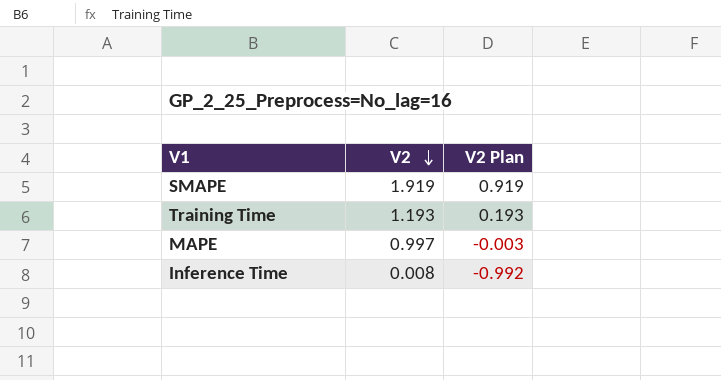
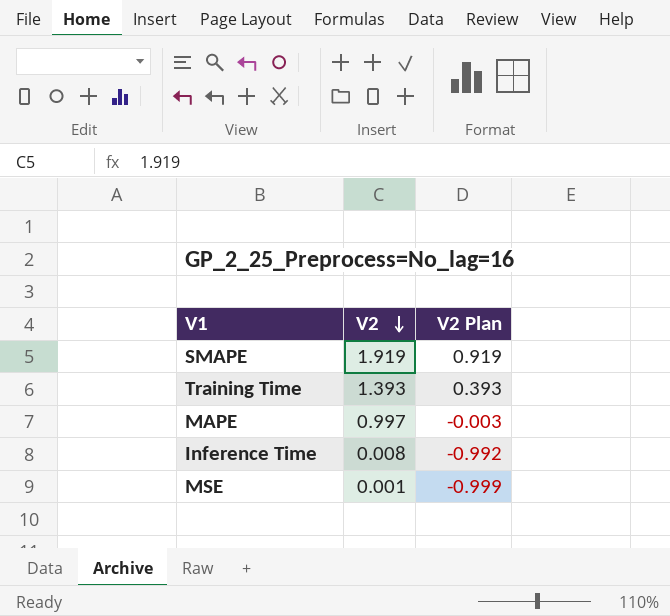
Training Time | V2: 1.193 -> 1.393
Training Time | V2 Plan: 0.193 -> 0.393
row MSE: none -> 0.001 | -0.999

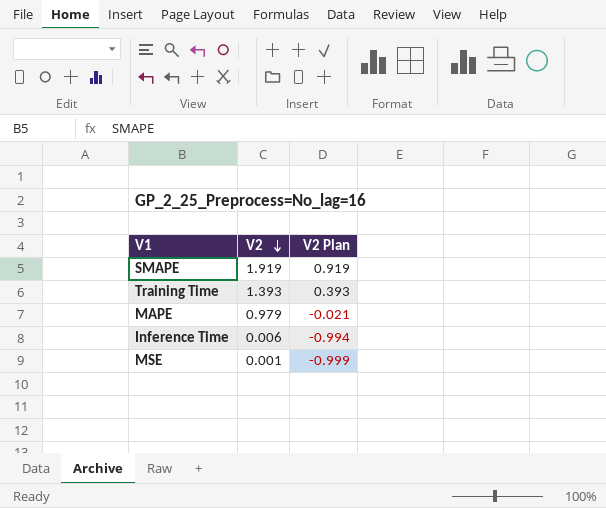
MAPE | V2: 0.997 -> 0.979
MAPE | V2 Plan: -0.003 -> -0.021
Inference Time | V2: 0.008 -> 0.006
Inference Time | V2 Plan: -0.992 -> -0.994

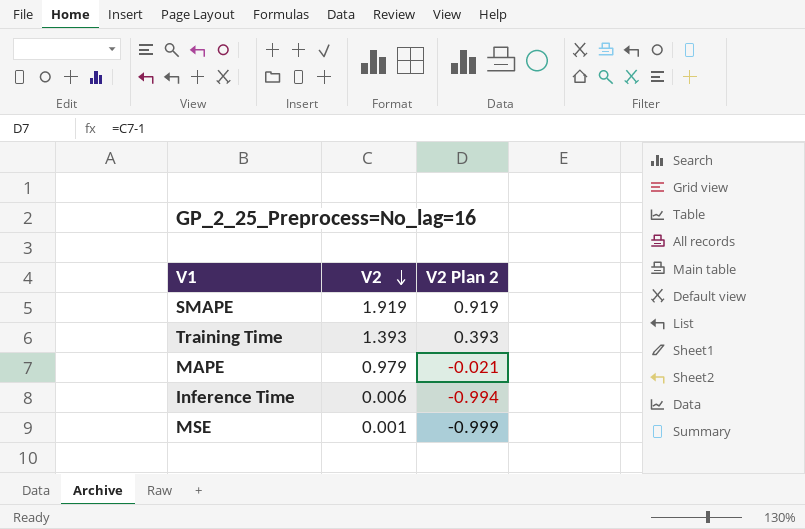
column name: V2 Plan -> V2 Plan 2

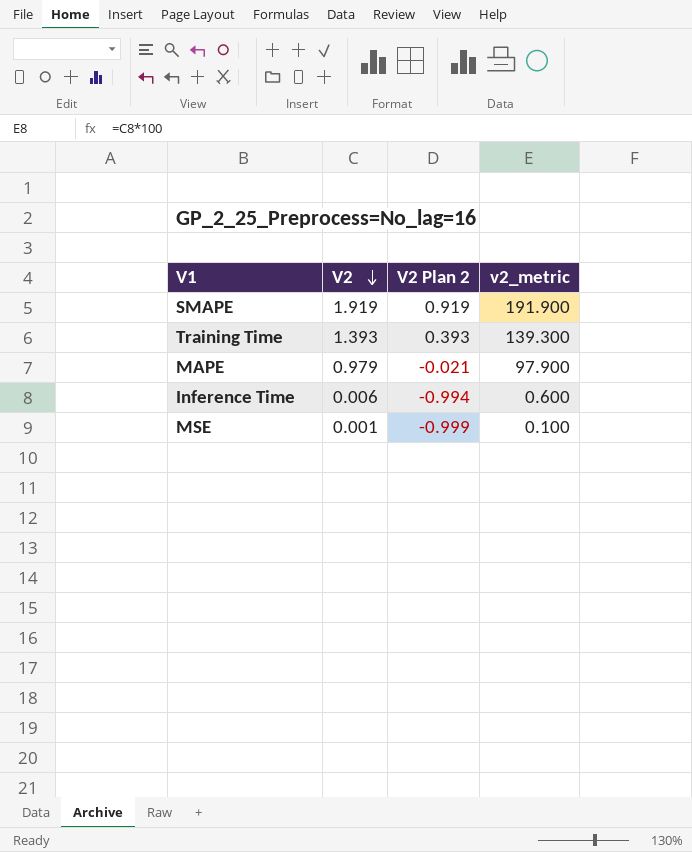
column v2_metric | formula: none -> [V2] * 100

